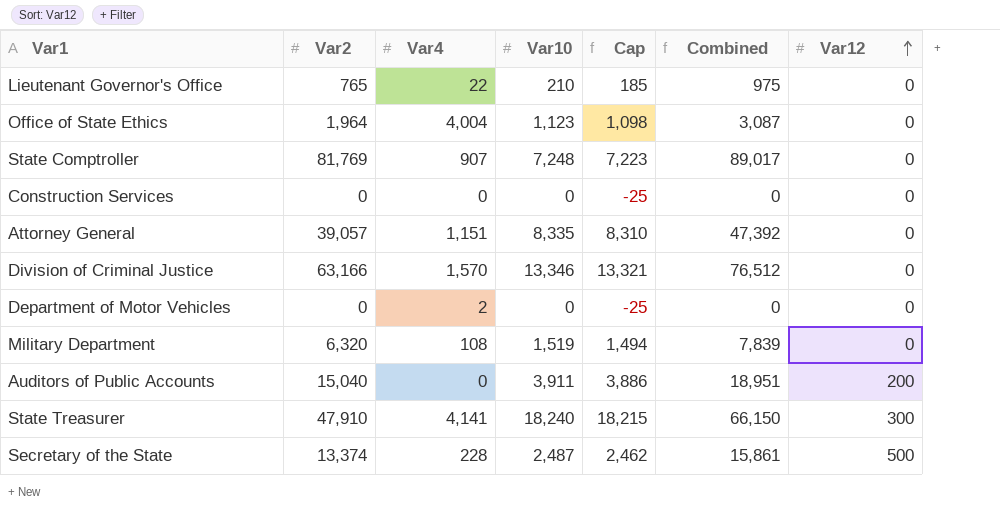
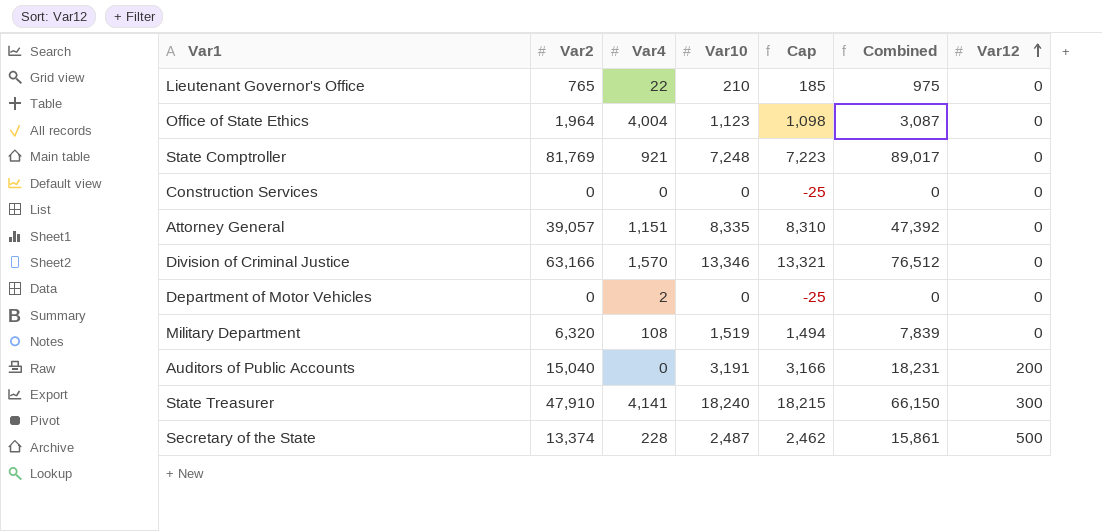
State Comptroller | Var4: 907 -> 921
Auditors of Public Accounts | Var10: 3,911 -> 3,191
Auditors of Public Accounts | Cap: 3,886 -> 3,166
Auditors of Public Accounts | Combined: 18,951 -> 18,231

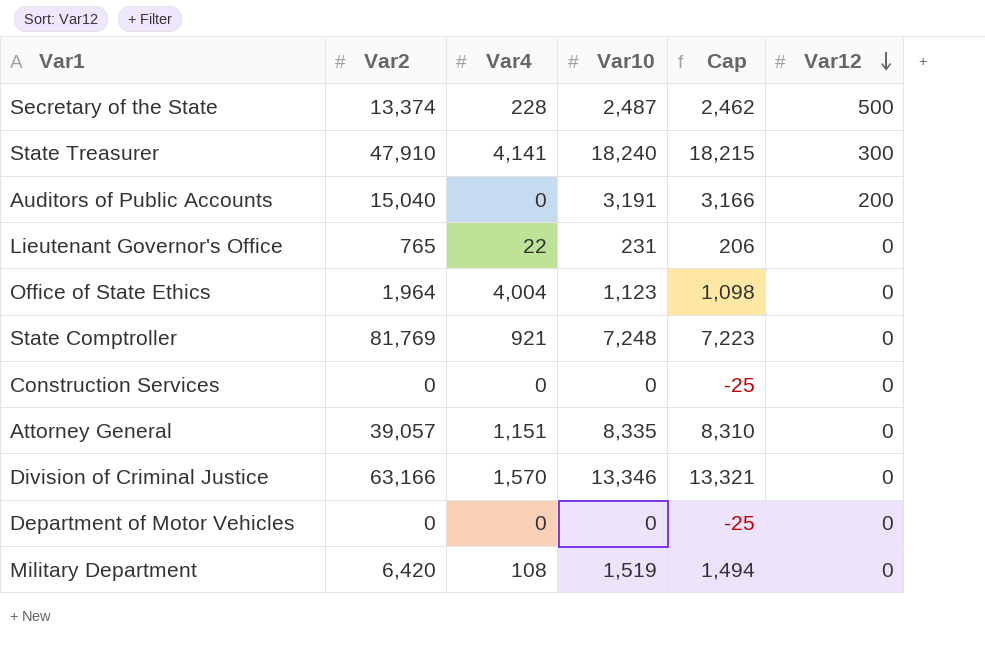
row order: Var12 ascending -> Var12 descending
column Combined | formula: [Var2] + [Var10] -> none
Lieutenant Governor's Office | Var10: 210 -> 231
Lieutenant Governor's Office | Cap: 185 -> 206
Department of Motor Vehicles | Var4: 2 -> 0
Military Department | Var2: 6,320 -> 6,420

